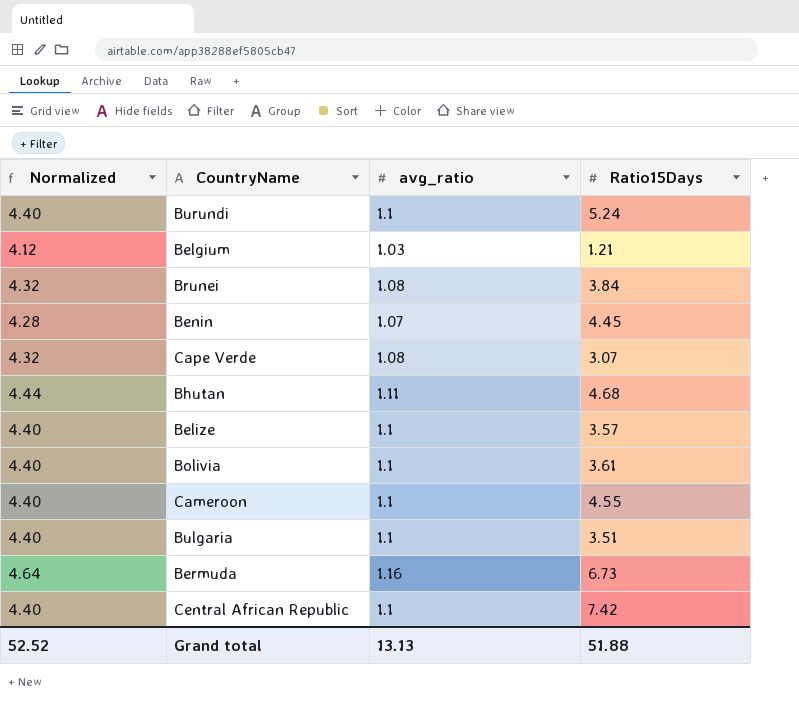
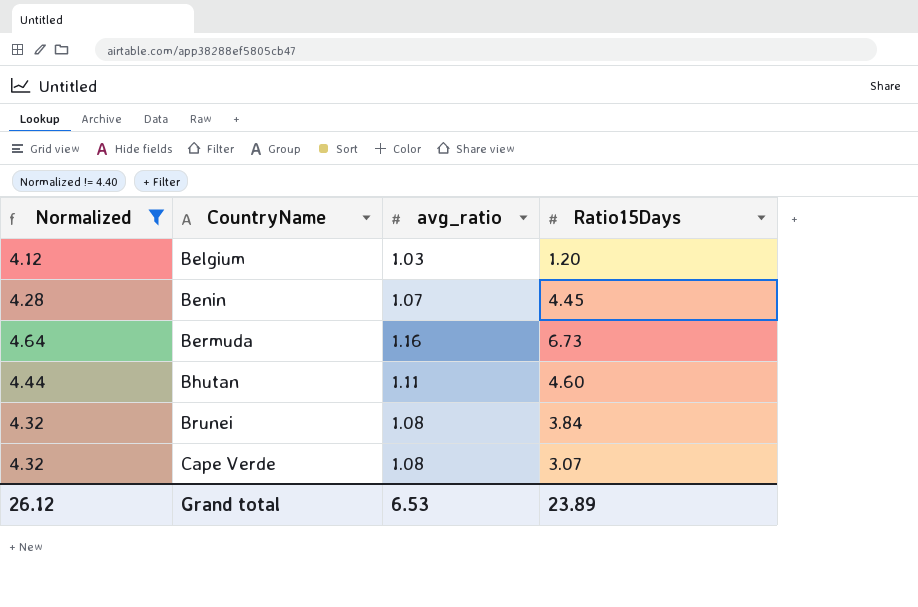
filter: none -> Normalized != 4.40
row order: none -> CountryName ascending
Belgium | Ratio15Days: 1.21 -> 1.20
Bhutan | Ratio15Days: 4.68 -> 4.60
Grand total | Normalized: 52.52 -> 26.12
Grand total | avg_ratio: 13.13 -> 6.53
Grand total | Ratio15Days: 51.88 -> 23.89

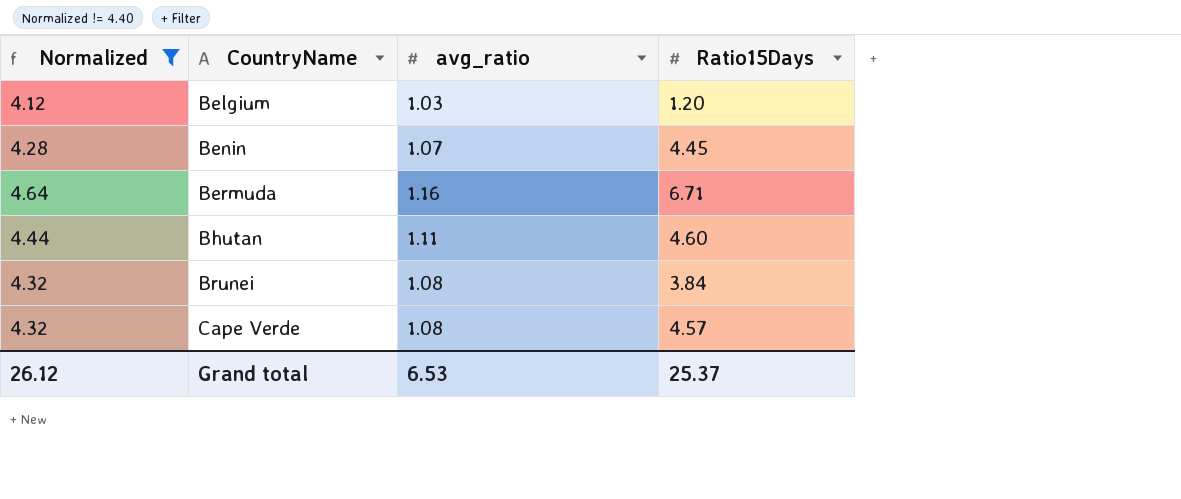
Bermuda | Ratio15Days: 6.73 -> 6.71
Cape Verde | Ratio15Days: 3.07 -> 4.57
Grand total | Ratio15Days: 23.89 -> 25.37

